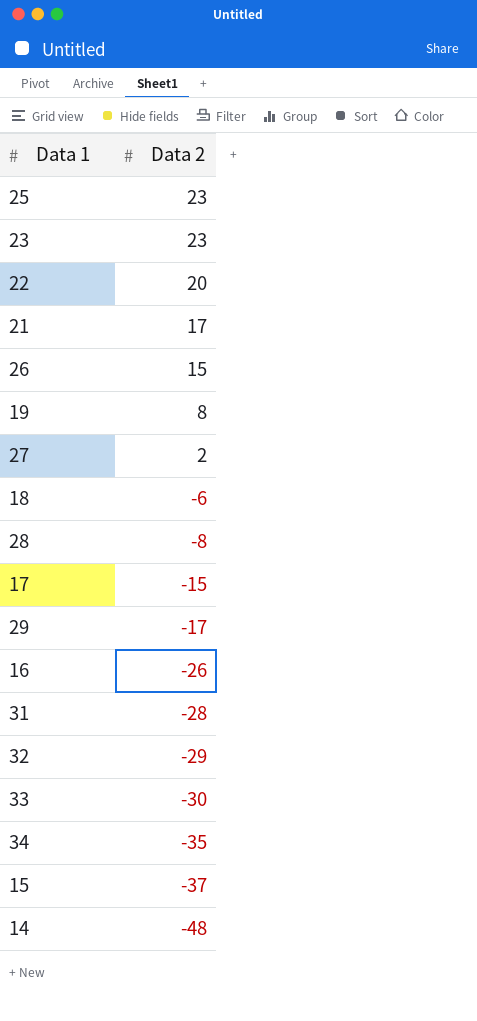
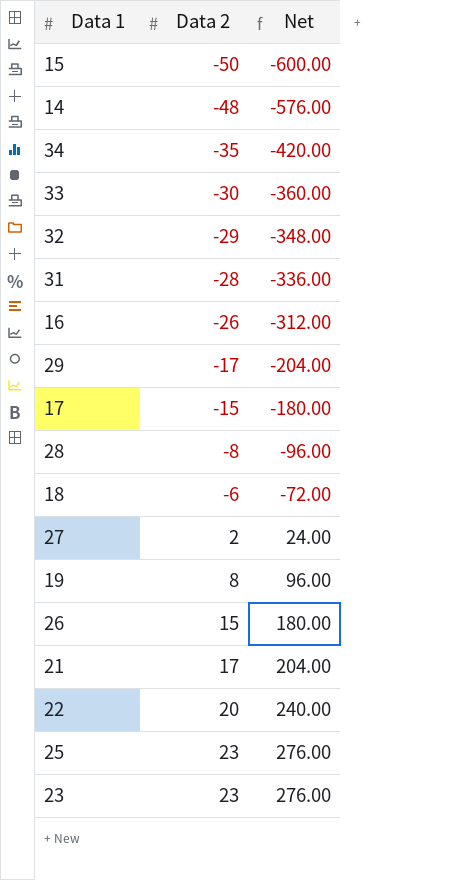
row order: Data 2 descending -> Data 2 ascending
column Net | formula: none -> [Data 2] * 12
15 | Data 2: -37 -> -50

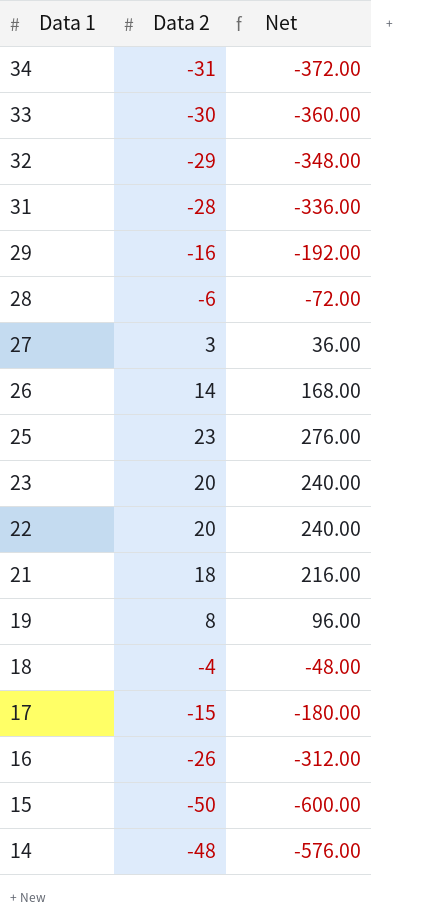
row order: Data 2 ascending -> Data 1 descending
34 | Data 2: -35 -> -31
34 | Net: -420.00 -> -372.00
29 | Data 2: -17 -> -16
29 | Net: -204.00 -> -192.00
28 | Data 2: -8 -> -6
28 | Net: -96.00 -> -72.00
27 | Data 2: 2 -> 3
27 | Net: 24.00 -> 36.00
26 | Data 2: 15 -> 14
26 | Net: 180.00 -> 168.00
23 | Data 2: 23 -> 20
23 | Net: 276.00 -> 240.00
21 | Data 2: 17 -> 18
21 | Net: 204.00 -> 216.00
18 | Data 2: -6 -> -4
18 | Net: -72.00 -> -48.00

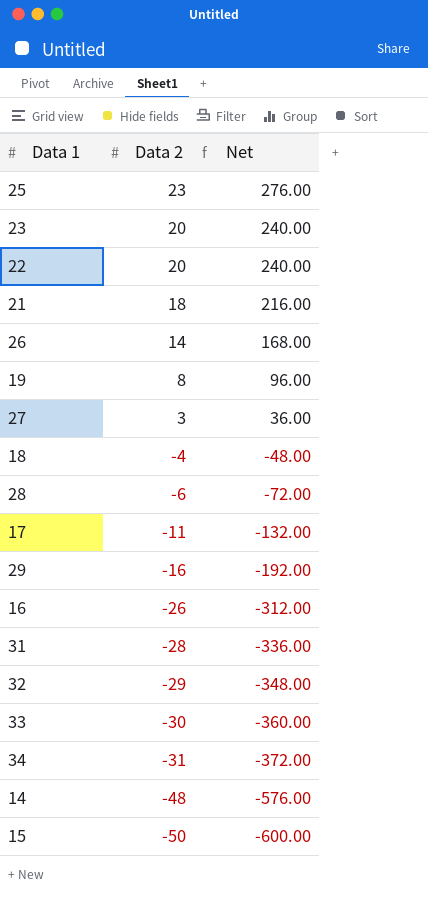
row order: Data 1 descending -> Data 2 descending
17 | Data 2: -15 -> -11
17 | Net: -180.00 -> -132.00

